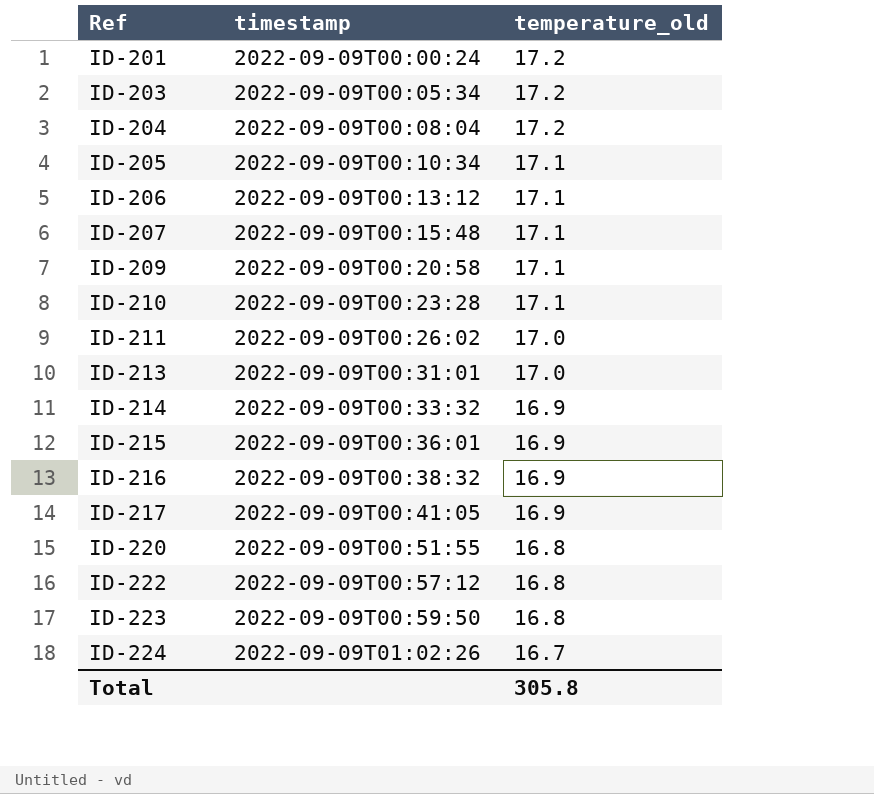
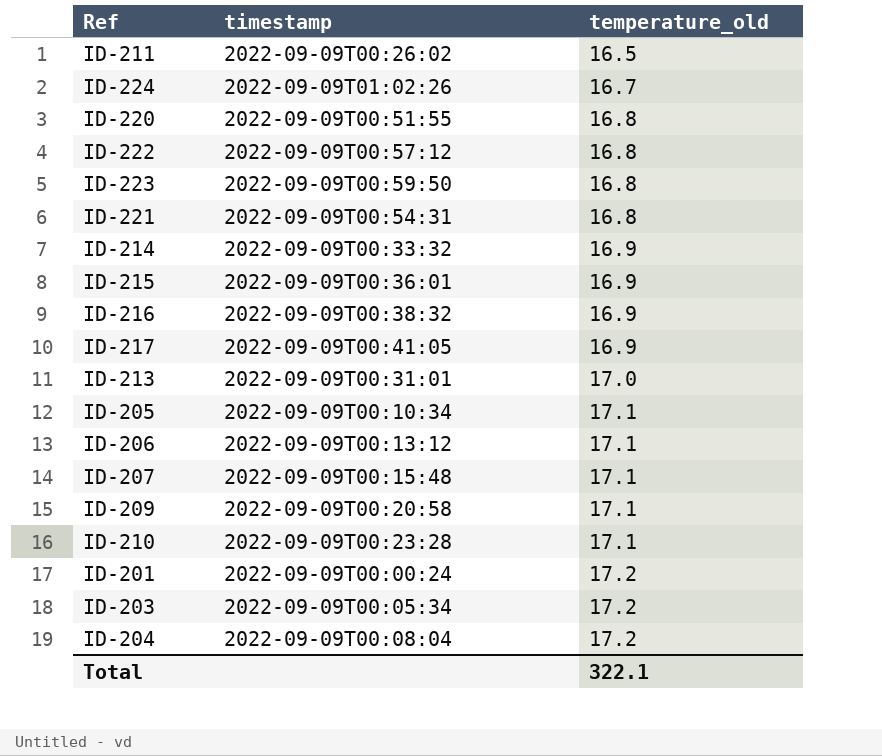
row order: Ref ascending -> temperature_old ascending
ID-211 | temperature_old: 17.0 -> 16.5
row ID-221: none -> 2022-09-09T00:54:31 | 16.8
Total | temperature_old: 305.8 -> 322.1

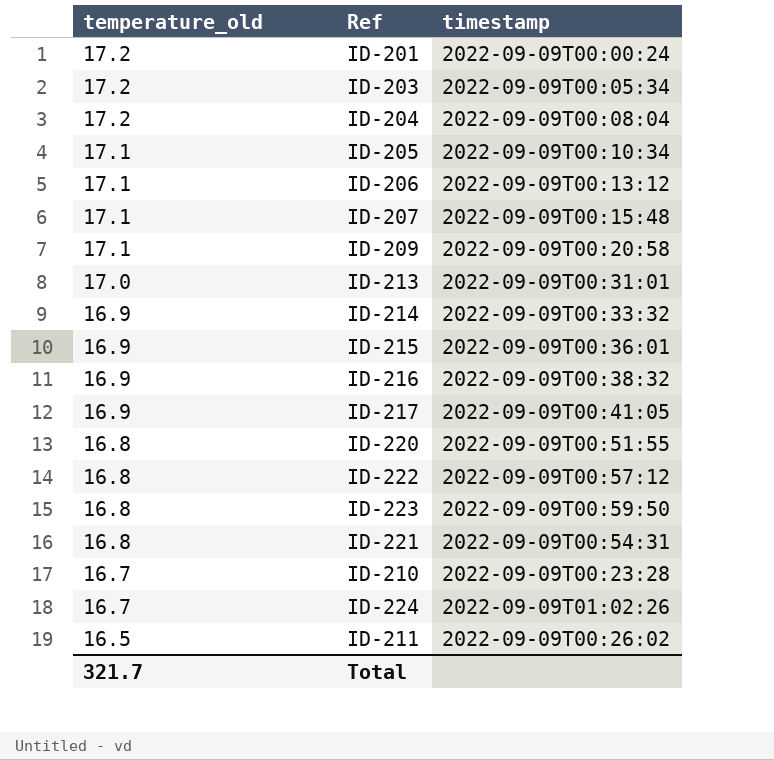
row order: temperature_old ascending -> temperature_old descending
column temperature_old | position: 3 -> 1
ID-210 | temperature_old: 17.1 -> 16.7
Total | temperature_old: 322.1 -> 321.7

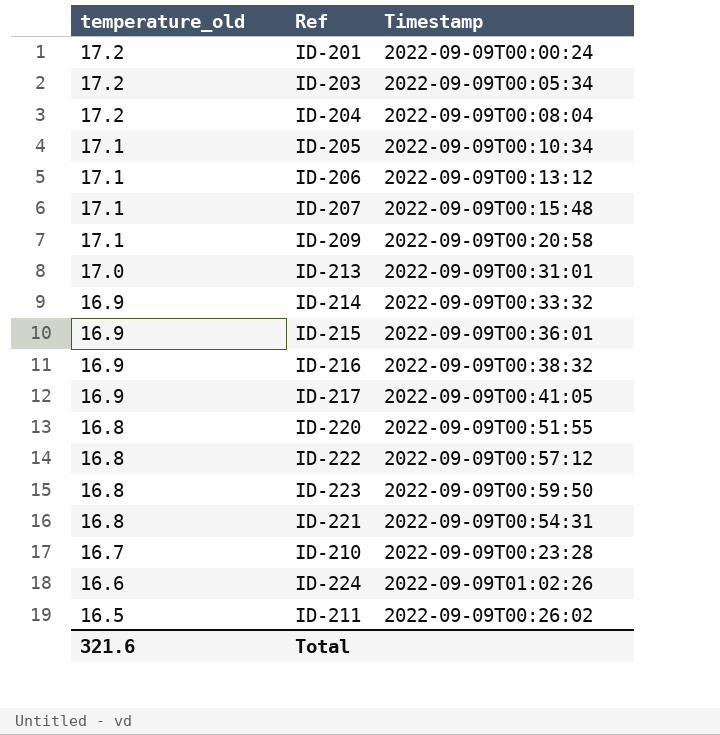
column name: timestamp -> Timestamp
ID-224 | temperature_old: 16.7 -> 16.6
Total | temperature_old: 321.7 -> 321.6

